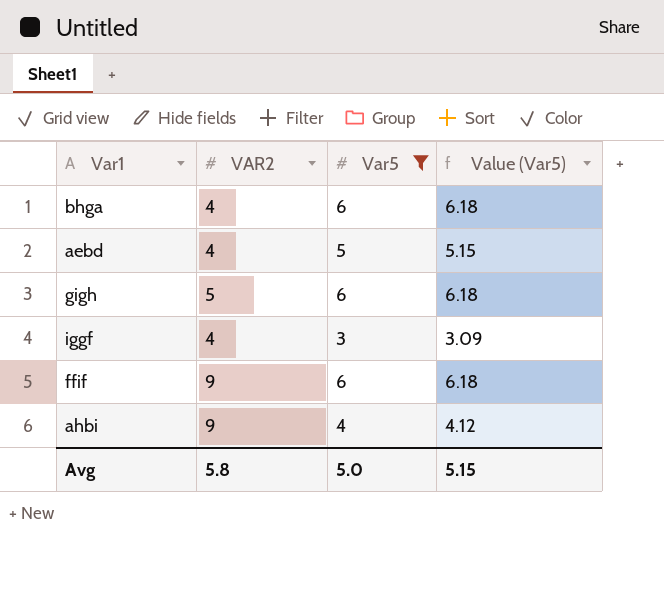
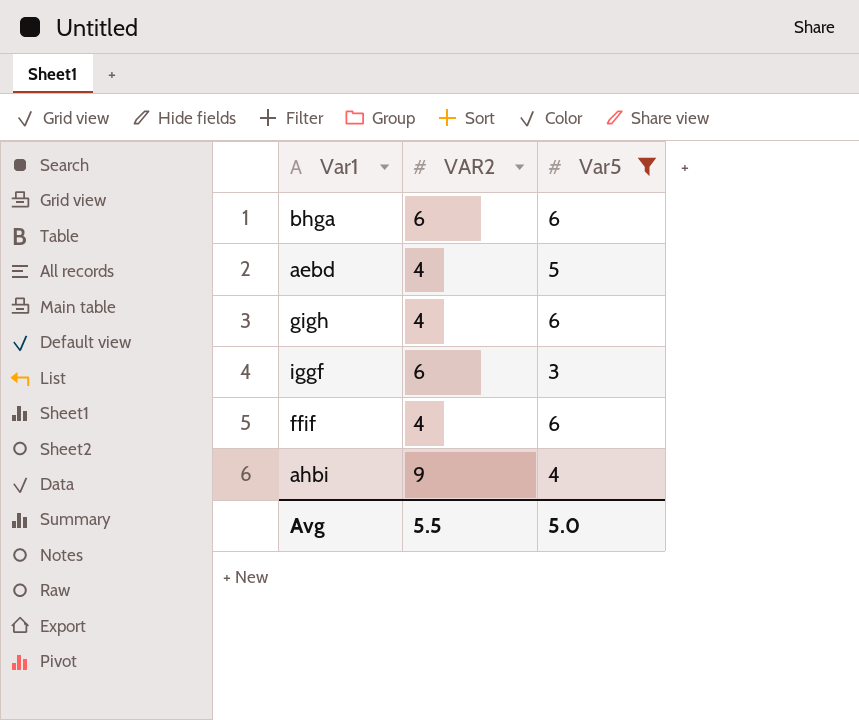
column Value (Var5) | formula: [Var5] * 1.03 -> none
bhga | VAR2: 4 -> 6
gigh | VAR2: 5 -> 4
iggf | VAR2: 4 -> 6
ffif | VAR2: 9 -> 4
Avg | VAR2: 5.8 -> 5.5

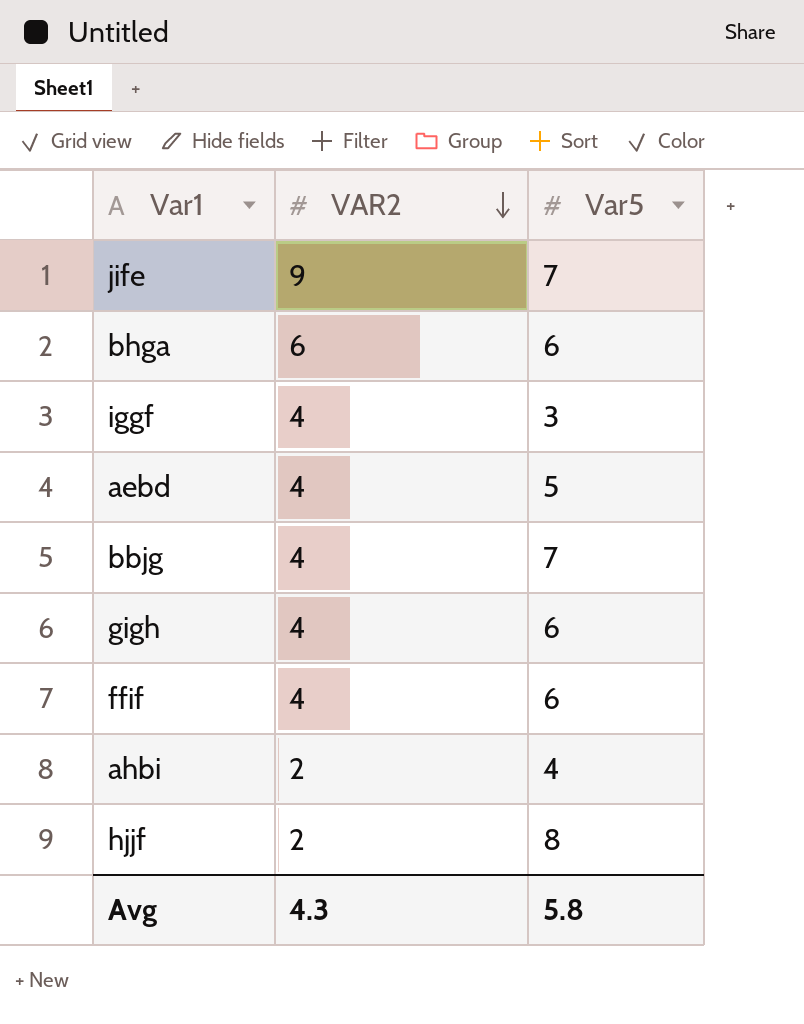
filter: Var5 <= 6 -> none
row order: none -> VAR2 descending
iggf | VAR2: 6 -> 4
ahbi | VAR2: 9 -> 2
Avg | VAR2: 5.5 -> 4.3
Avg | Var5: 5.0 -> 5.8

